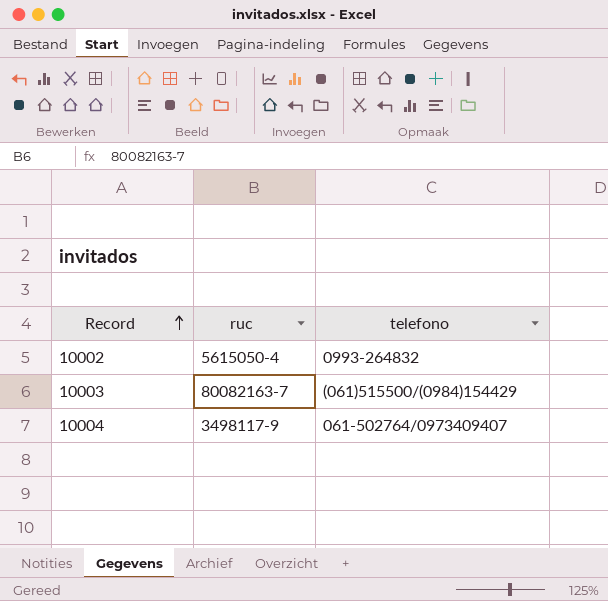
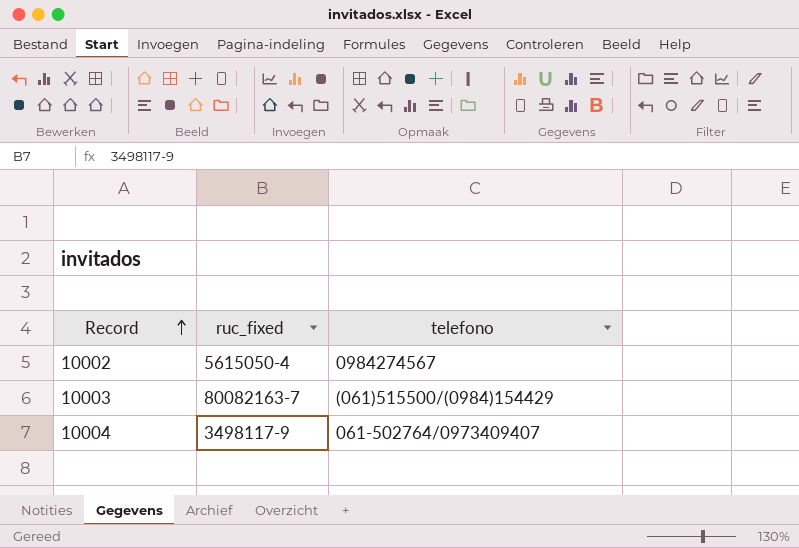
column name: ruc -> ruc_fixed
10002 | telefono: 0993-264832 -> 0984274567

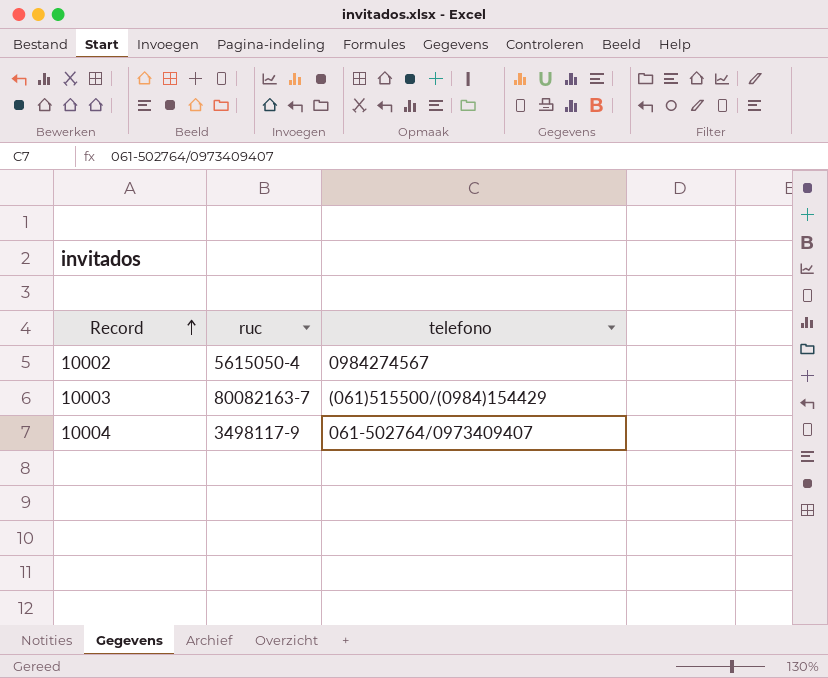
column name: ruc_fixed -> ruc

